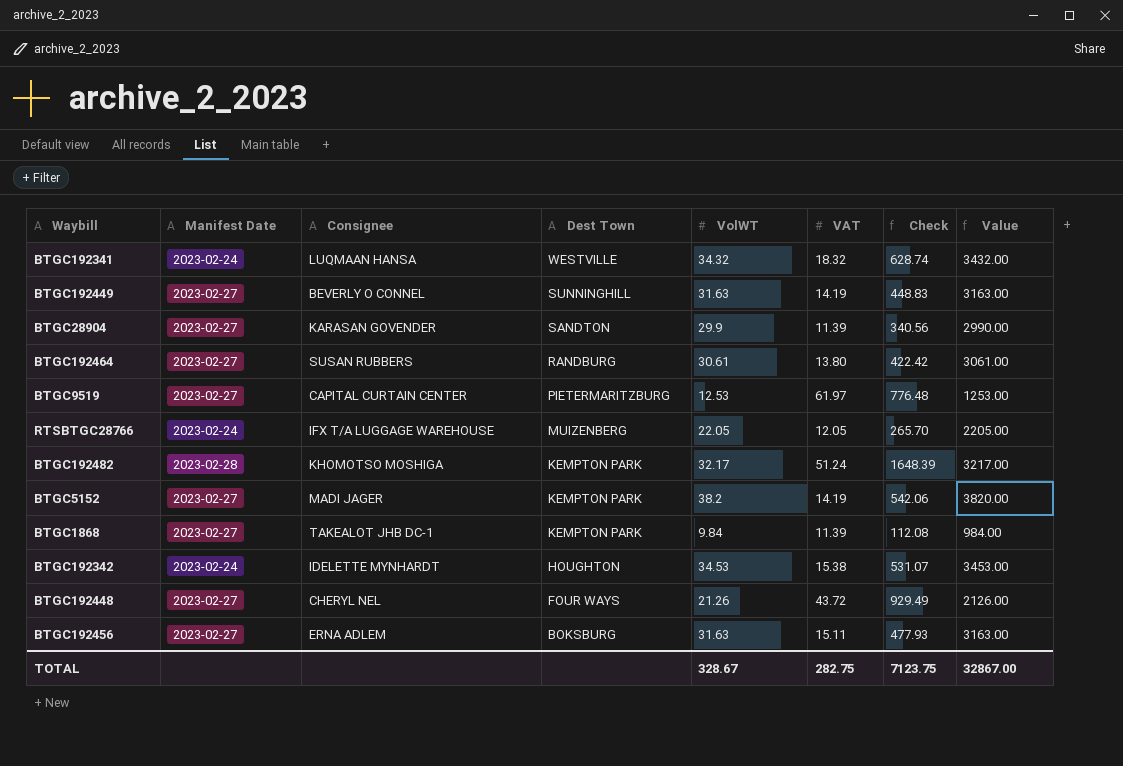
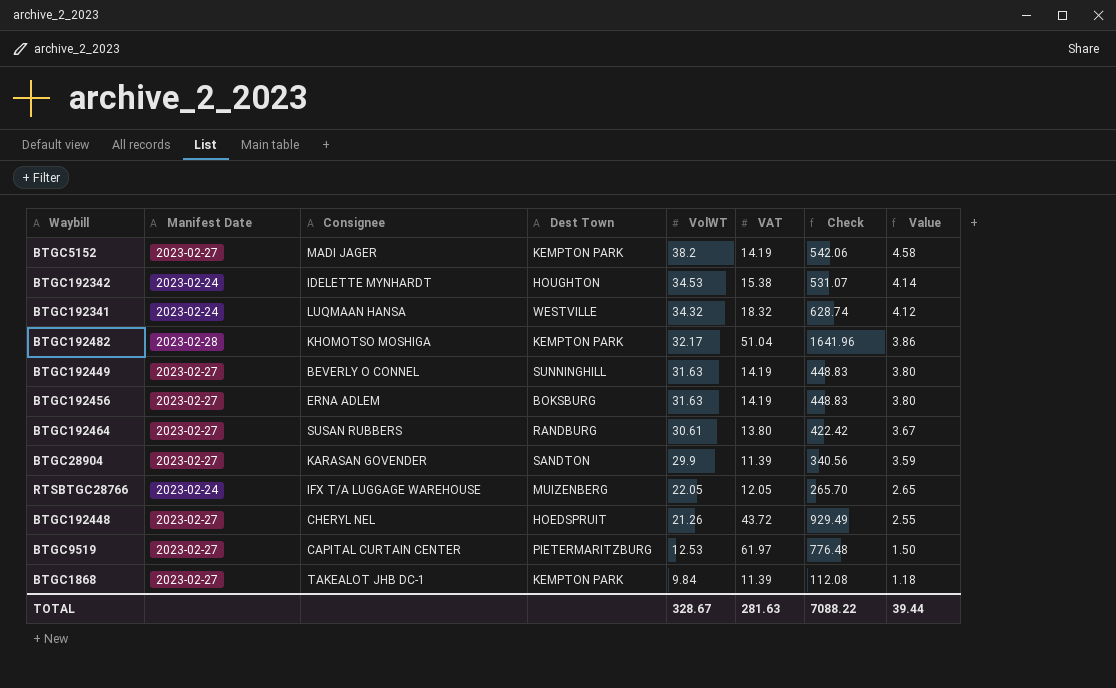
row order: Dest Town descending -> VolWT descending
column Value | formula: [VolWT] * 100 -> [VolWT] * 0.12
BTGC192482 | VAT: 51.24 -> 51.04
BTGC192482 | Check: 1648.39 -> 1641.96
BTGC192456 | VAT: 15.11 -> 14.19
BTGC192456 | Check: 477.93 -> 448.83
BTGC192448 | Dest Town: FOUR WAYS -> HOEDSPRUIT
TOTAL | VAT: 282.75 -> 281.63
TOTAL | Check: 7123.75 -> 7088.22
TOTAL | Value: 32867.00 -> 39.44

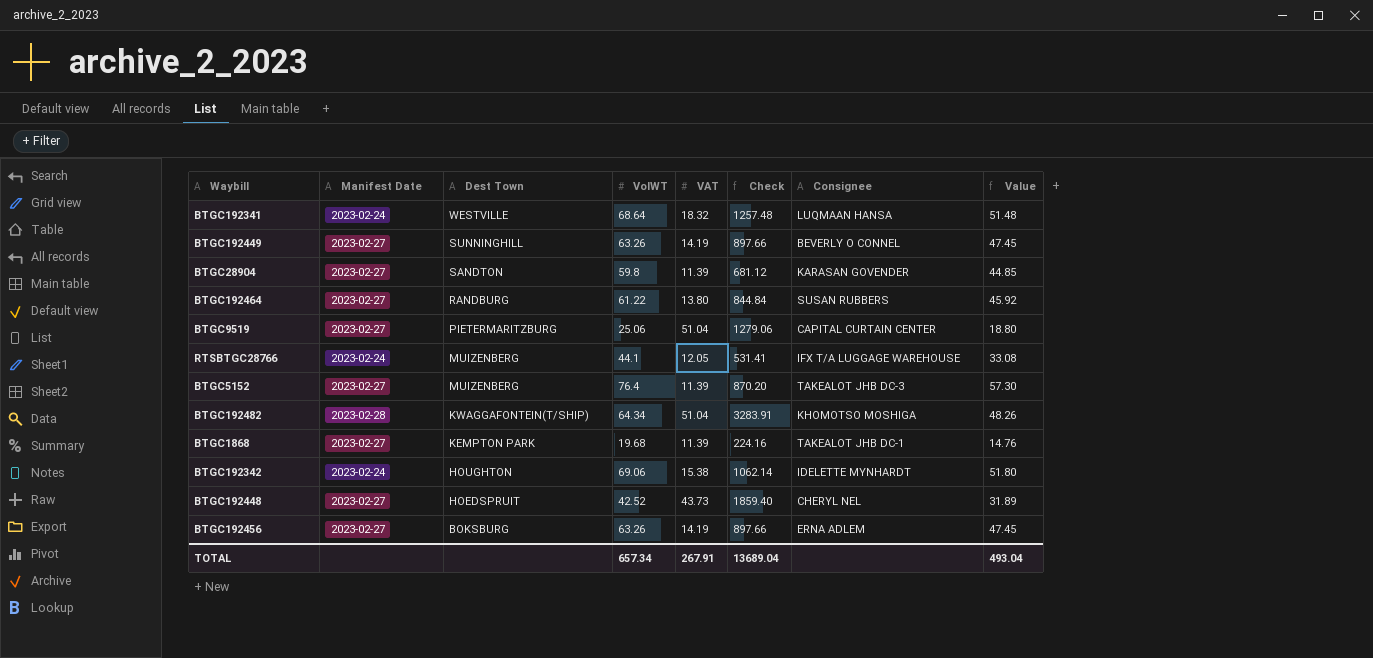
row order: VolWT descending -> Dest Town descending
column Consignee | position: 3 -> 7
column Value | formula: [VolWT] * 0.12 -> [VolWT] * 0.75
BTGC192341 | VolWT: 34.32 -> 68.64
BTGC192341 | Check: 628.74 -> 1257.48
BTGC192449 | VolWT: 31.63 -> 63.26
BTGC192449 | Check: 448.83 -> 897.66
BTGC28904 | VolWT: 29.9 -> 59.8
BTGC28904 | Check: 340.56 -> 681.12
BTGC192464 | VolWT: 30.61 -> 61.22
BTGC192464 | Check: 422.42 -> 844.84
BTGC9519 | VolWT: 12.53 -> 25.06
BTGC9519 | VAT: 61.97 -> 51.04
BTGC9519 | Check: 776.48 -> 1279.06
RTSBTGC28766 | VolWT: 22.05 -> 44.1
RTSBTGC28766 | Check: 265.70 -> 531.41
BTGC5152 | Dest Town: KEMPTON PARK -> MUIZENBERG
BTGC5152 | VolWT: 38.2 -> 76.4
BTGC5152 | VAT: 14.19 -> 11.39
BTGC5152 | Check: 542.06 -> 870.20
BTGC5152 | Consignee: MADI JAGER -> TAKEALOT JHB DC-3
BTGC192482 | Dest Town: KEMPTON PARK -> KWAGGAFONTEIN(T/SHIP)
BTGC192482 | VolWT: 32.17 -> 64.34
BTGC192482 | Check: 1641.96 -> 3283.91
BTGC1868 | VolWT: 9.84 -> 19.68
BTGC1868 | Check: 112.08 -> 224.16
BTGC192342 | VolWT: 34.53 -> 69.06
BTGC192342 | Check: 531.07 -> 1062.14
BTGC192448 | VolWT: 21.26 -> 42.52
BTGC192448 | VAT: 43.72 -> 43.73
BTGC192448 | Check: 929.49 -> 1859.40
BTGC192456 | VolWT: 31.63 -> 63.26
BTGC192456 | Check: 448.83 -> 897.66
TOTAL | VolWT: 328.67 -> 657.34
TOTAL | VAT: 281.63 -> 267.91
TOTAL | Check: 7088.22 -> 13689.04
TOTAL | Value: 39.44 -> 493.04

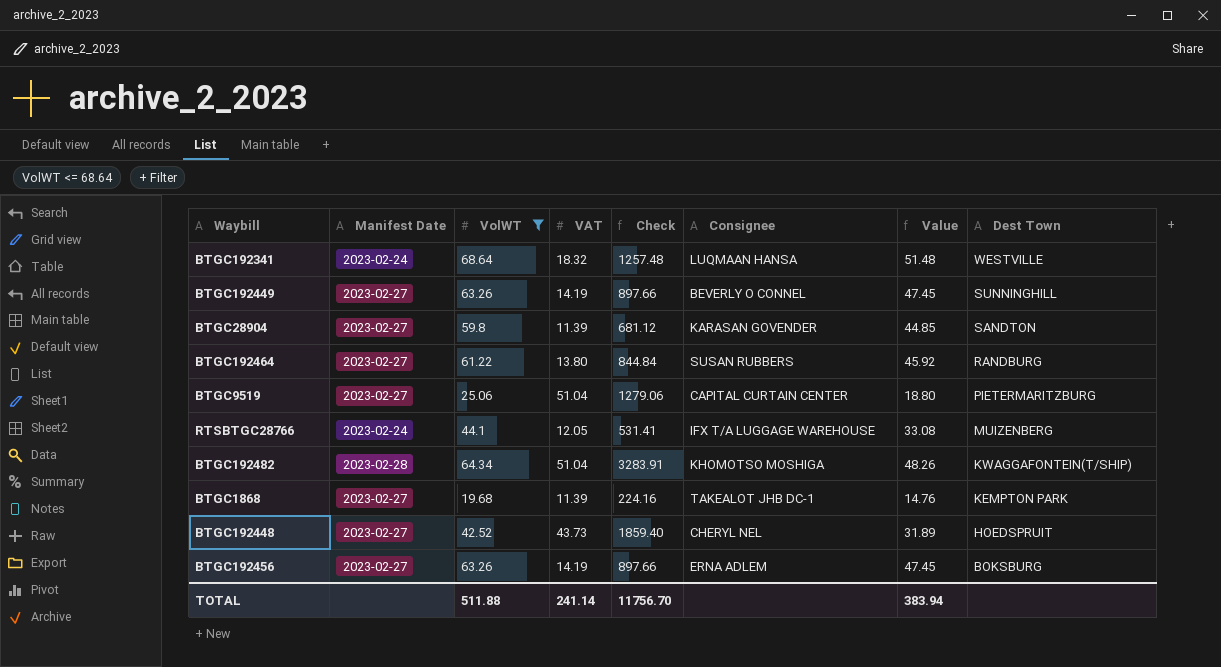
filter: none -> VolWT <= 68.64
column Dest Town | position: 3 -> 8
TOTAL | VolWT: 657.34 -> 511.88
TOTAL | VAT: 267.91 -> 241.14
TOTAL | Check: 13689.04 -> 11756.70
TOTAL | Value: 493.04 -> 383.94

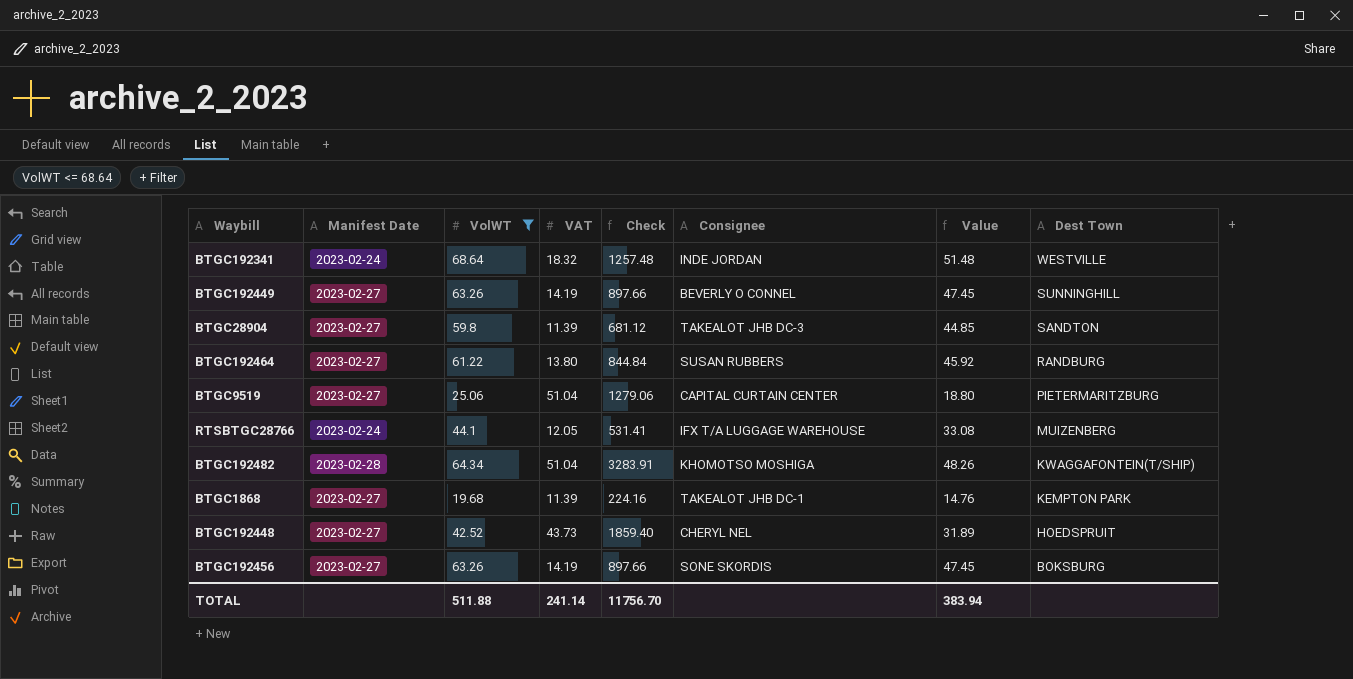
BTGC192341 | Consignee: LUQMAAN HANSA -> INDE JORDAN
BTGC28904 | Consignee: KARASAN GOVENDER -> TAKEALOT JHB DC-3
BTGC192456 | Consignee: ERNA ADLEM -> SONE SKORDIS

